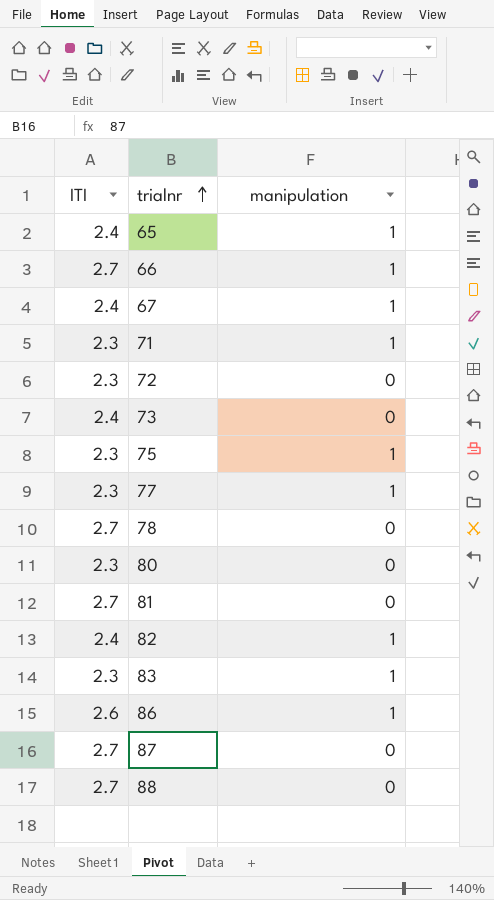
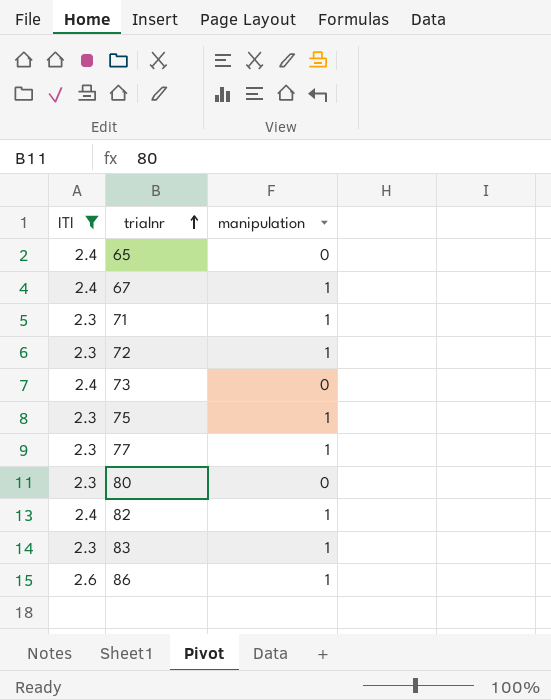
filter: none -> ITI != 2.7
65 | manipulation: 1 -> 0
72 | manipulation: 0 -> 1

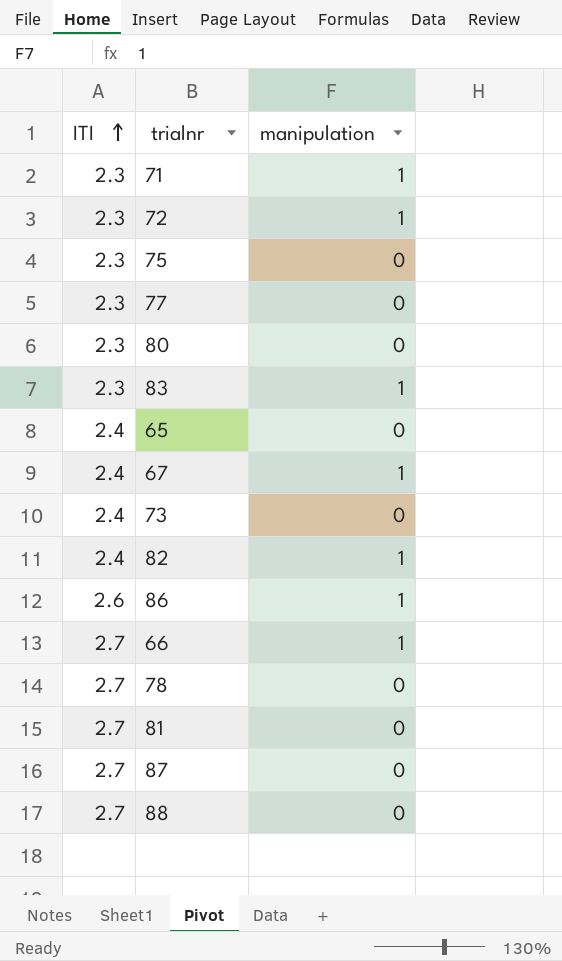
filter: ITI != 2.7 -> none
row order: trialnr ascending -> ITI ascending
75 | manipulation: 1 -> 0
77 | manipulation: 1 -> 0

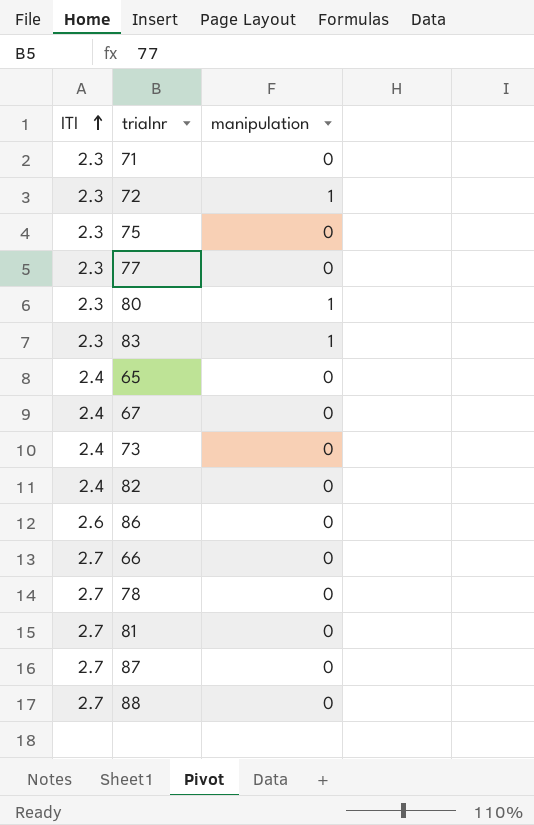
71 | manipulation: 1 -> 0
80 | manipulation: 0 -> 1
67 | manipulation: 1 -> 0
82 | manipulation: 1 -> 0
86 | manipulation: 1 -> 0
66 | manipulation: 1 -> 0

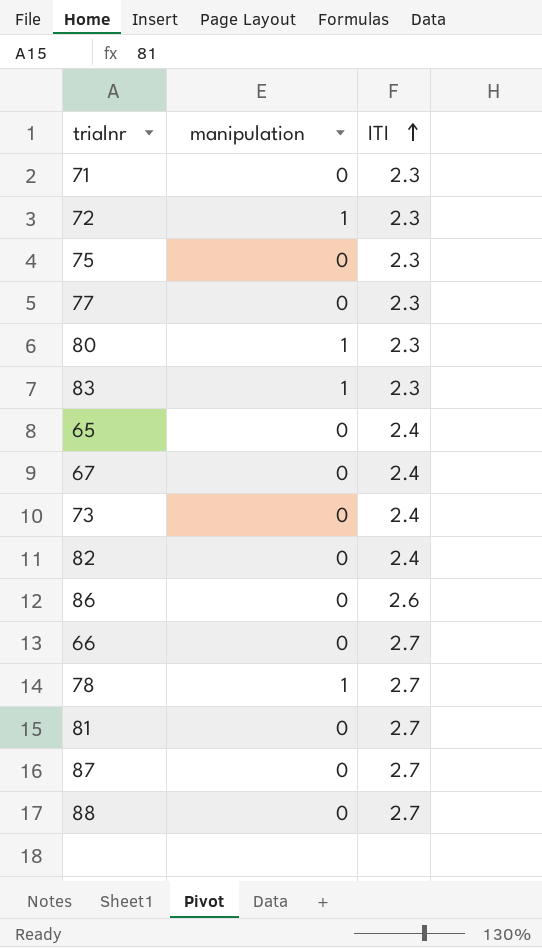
column ITI | position: 1 -> 3
78 | manipulation: 0 -> 1

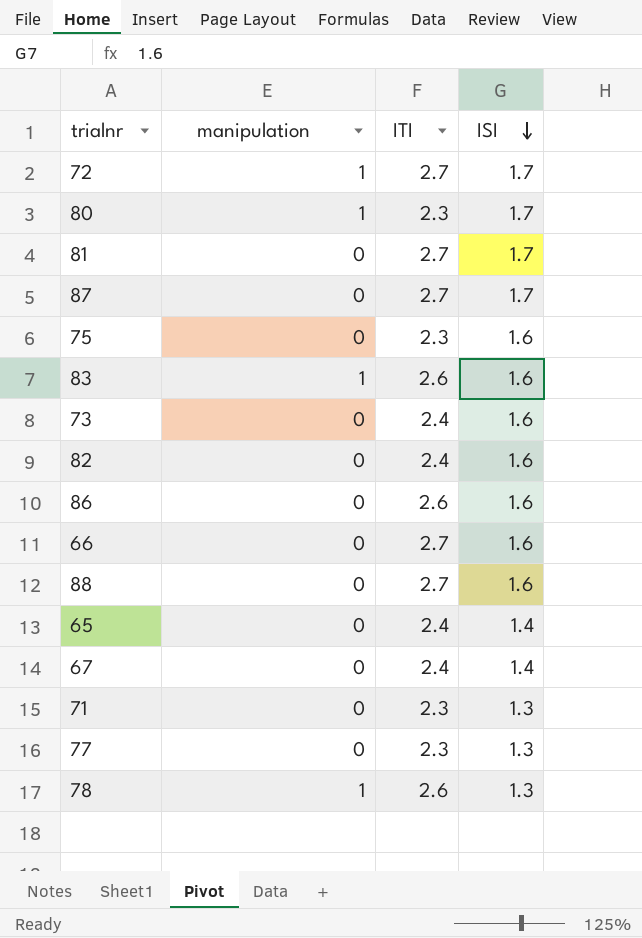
row order: ITI ascending -> ISI descending
column ISI | position: none -> 4
72 | ITI: 2.3 -> 2.7
83 | ITI: 2.3 -> 2.6
78 | ITI: 2.7 -> 2.6

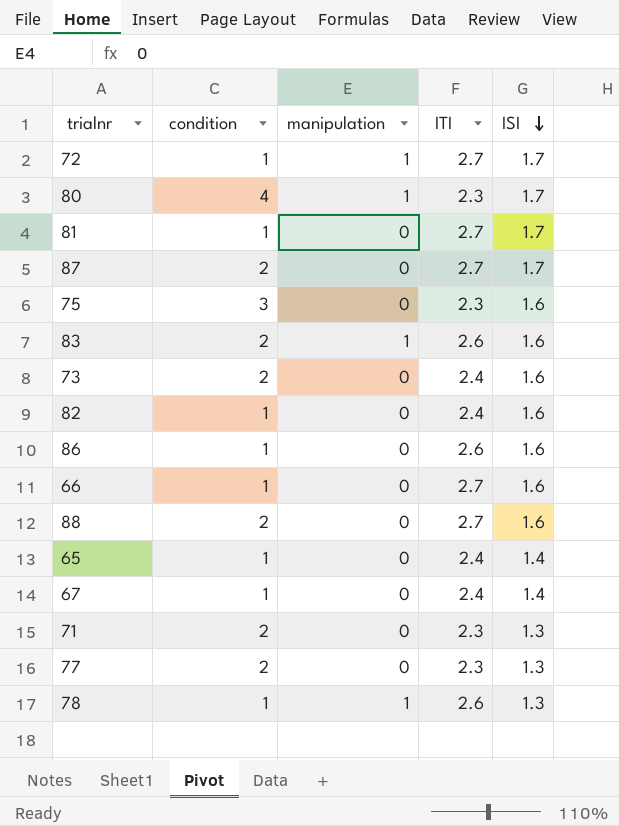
column condition | position: none -> 2

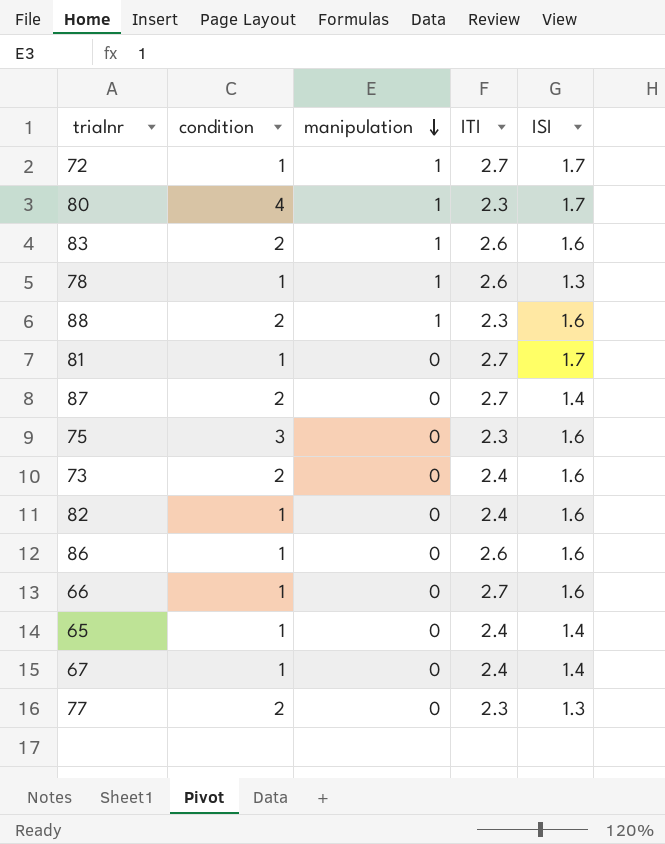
row order: ISI descending -> manipulation descending
row 71: 2 | 0 | 2.3 | 1.3 -> none
88 | manipulation: 0 -> 1
88 | ITI: 2.7 -> 2.3
87 | ISI: 1.7 -> 1.4

